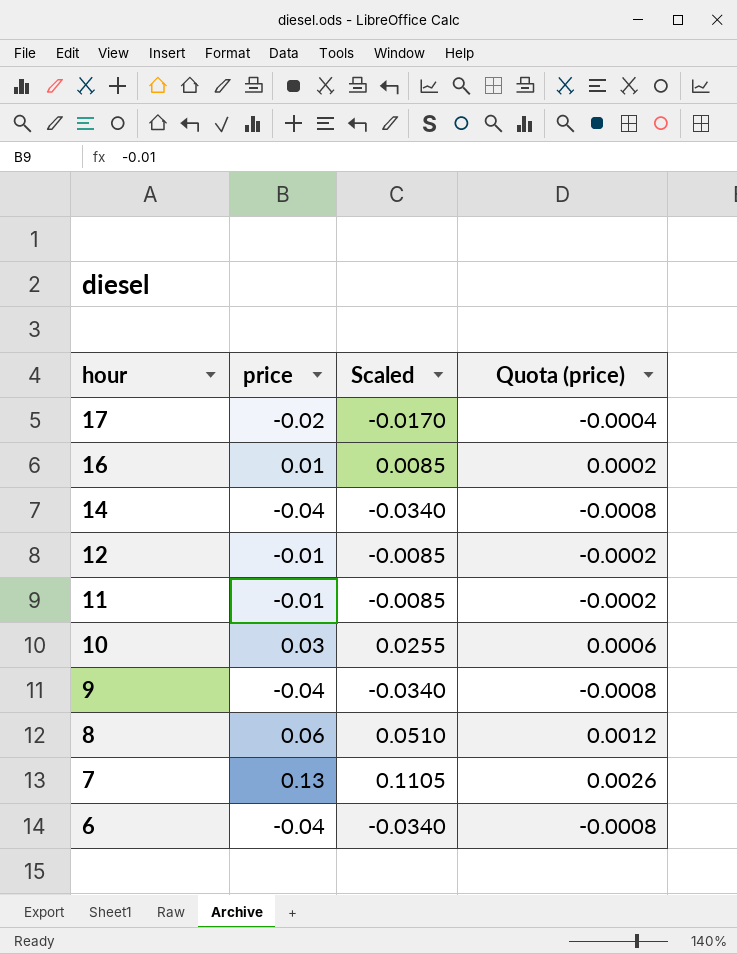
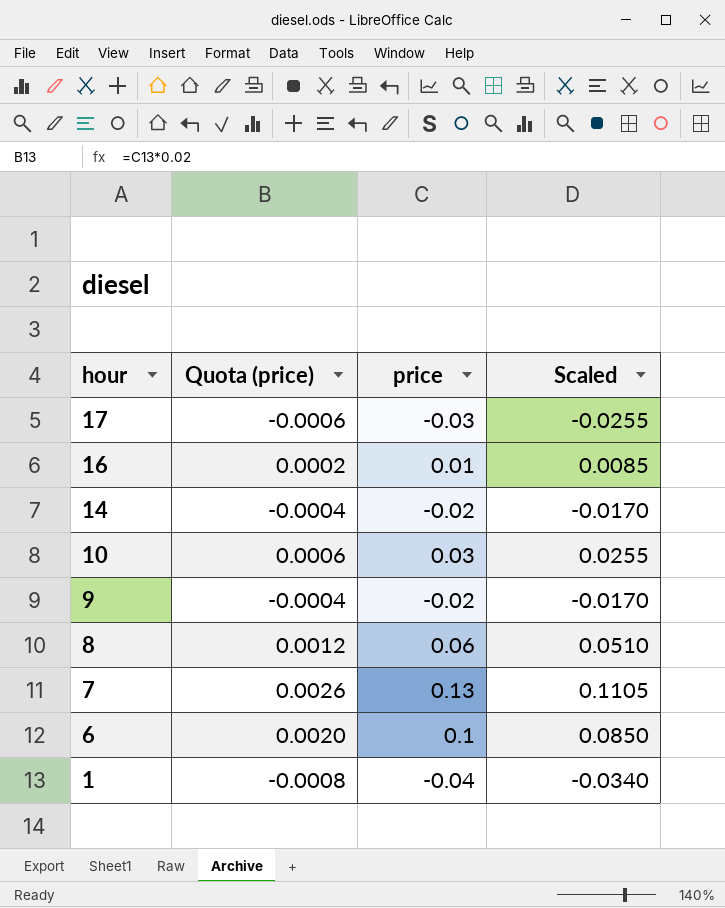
column Quota (price) | position: 4 -> 2
row 12: -0.01 | -0.0085 | -0.0002 -> none
row 11: -0.01 | -0.0085 | -0.0002 -> none
17 | Quota (price): -0.0004 -> -0.0006
17 | price: -0.02 -> -0.03
17 | Scaled: -0.0170 -> -0.0255
14 | Quota (price): -0.0008 -> -0.0004
14 | price: -0.04 -> -0.02
14 | Scaled: -0.0340 -> -0.0170
9 | Quota (price): -0.0008 -> -0.0004
9 | price: -0.04 -> -0.02
9 | Scaled: -0.0340 -> -0.0170
6 | Quota (price): -0.0008 -> 0.0020
6 | price: -0.04 -> 0.1
6 | Scaled: -0.0340 -> 0.0850
row 1: none -> -0.0008 | -0.04 | -0.0340

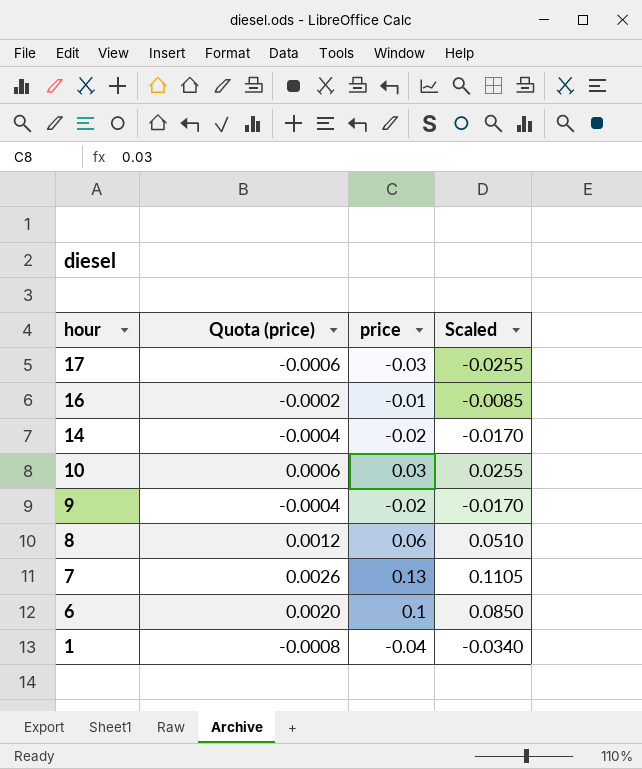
16 | Quota (price): 0.0002 -> -0.0002
16 | price: 0.01 -> -0.01
16 | Scaled: 0.0085 -> -0.0085

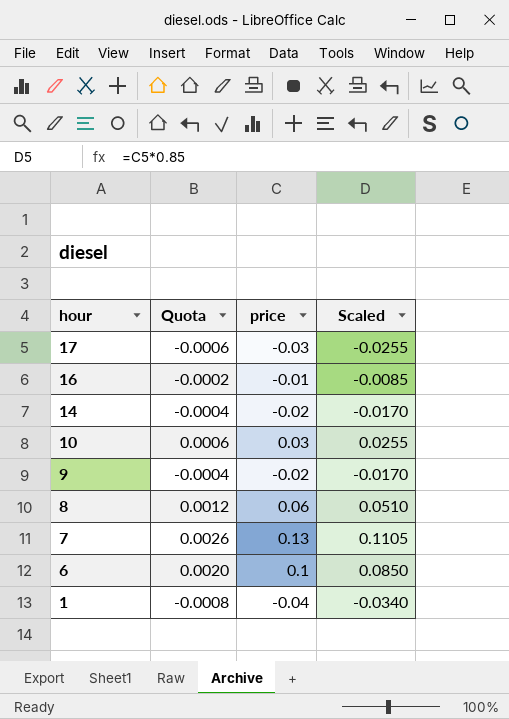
column name: Quota (price) -> Quota

